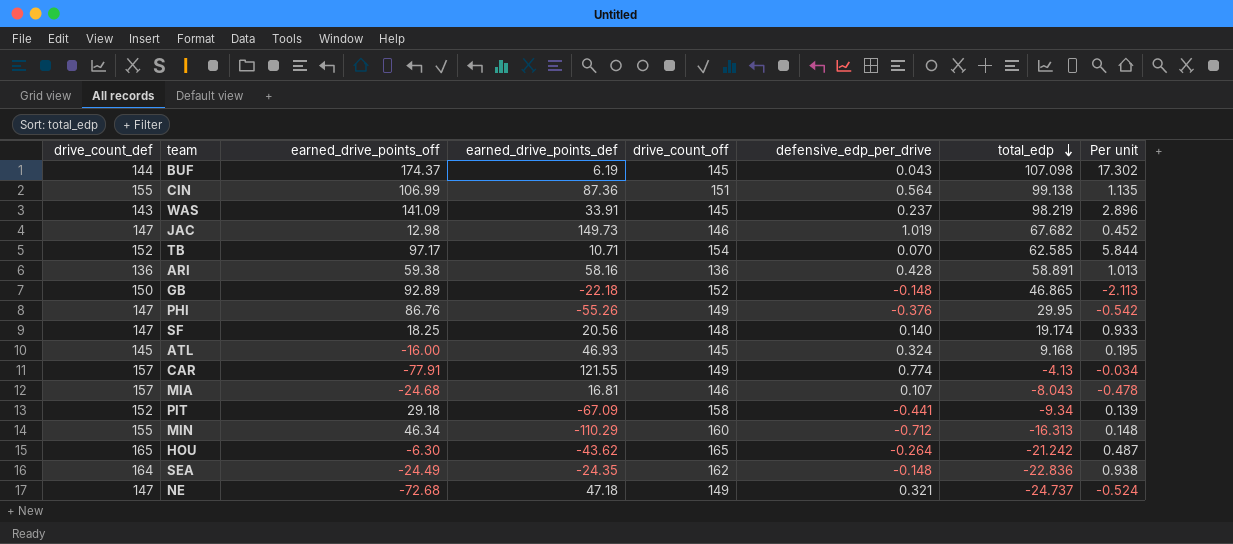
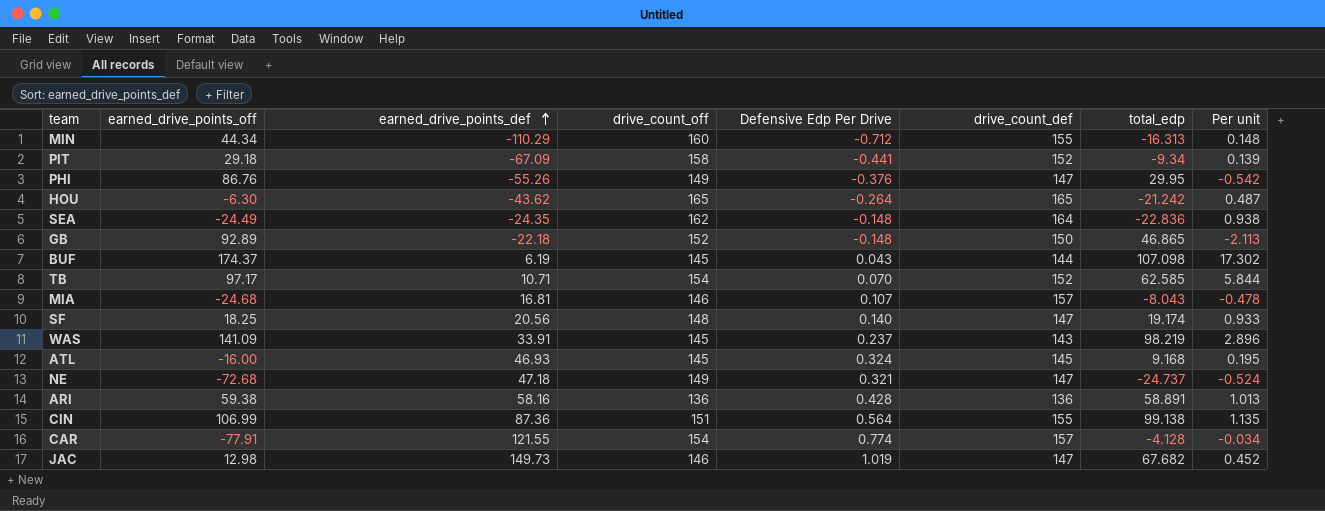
row order: total_edp descending -> earned_drive_points_def ascending
column name: defensive_edp_per_drive -> Defensive Edp Per Drive
column drive_count_def | position: 1 -> 6
MIN | earned_drive_points_off: 46.34 -> 44.34
CAR | drive_count_off: 149 -> 154
CAR | total_edp: -4.13 -> -4.128

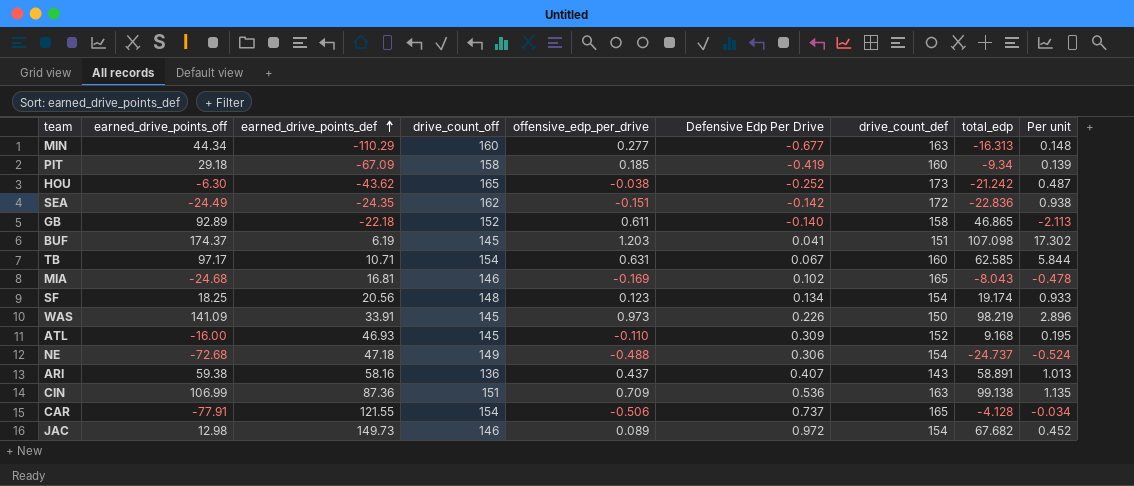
column offensive_edp_per_drive | formula: none -> [earned_drive_points_off] / [drive_count_off]
row PHI: 86.76 | -55.26 | 149 | -0.376 | 147 | 29.95 | -0.542 -> none
MIN | Defensive Edp Per Drive: -0.712 -> -0.677
MIN | drive_count_def: 155 -> 163
PIT | Defensive Edp Per Drive: -0.441 -> -0.419
PIT | drive_count_def: 152 -> 160
HOU | Defensive Edp Per Drive: -0.264 -> -0.252
HOU | drive_count_def: 165 -> 173
SEA | Defensive Edp Per Drive: -0.148 -> -0.142
SEA | drive_count_def: 164 -> 172
GB | Defensive Edp Per Drive: -0.148 -> -0.140
GB | drive_count_def: 150 -> 158
BUF | Defensive Edp Per Drive: 0.043 -> 0.041
BUF | drive_count_def: 144 -> 151
TB | Defensive Edp Per Drive: 0.070 -> 0.067
TB | drive_count_def: 152 -> 160
MIA | Defensive Edp Per Drive: 0.107 -> 0.102
MIA | drive_count_def: 157 -> 165
SF | Defensive Edp Per Drive: 0.140 -> 0.134
SF | drive_count_def: 147 -> 154
WAS | Defensive Edp Per Drive: 0.237 -> 0.226
WAS | drive_count_def: 143 -> 150
ATL | Defensive Edp Per Drive: 0.324 -> 0.309
ATL | drive_count_def: 145 -> 152
NE | Defensive Edp Per Drive: 0.321 -> 0.306
NE | drive_count_def: 147 -> 154
ARI | Defensive Edp Per Drive: 0.428 -> 0.407
ARI | drive_count_def: 136 -> 143
CIN | Defensive Edp Per Drive: 0.564 -> 0.536
CIN | drive_count_def: 155 -> 163
CAR | Defensive Edp Per Drive: 0.774 -> 0.737
CAR | drive_count_def: 157 -> 165
JAC | Defensive Edp Per Drive: 1.019 -> 0.972
JAC | drive_count_def: 147 -> 154

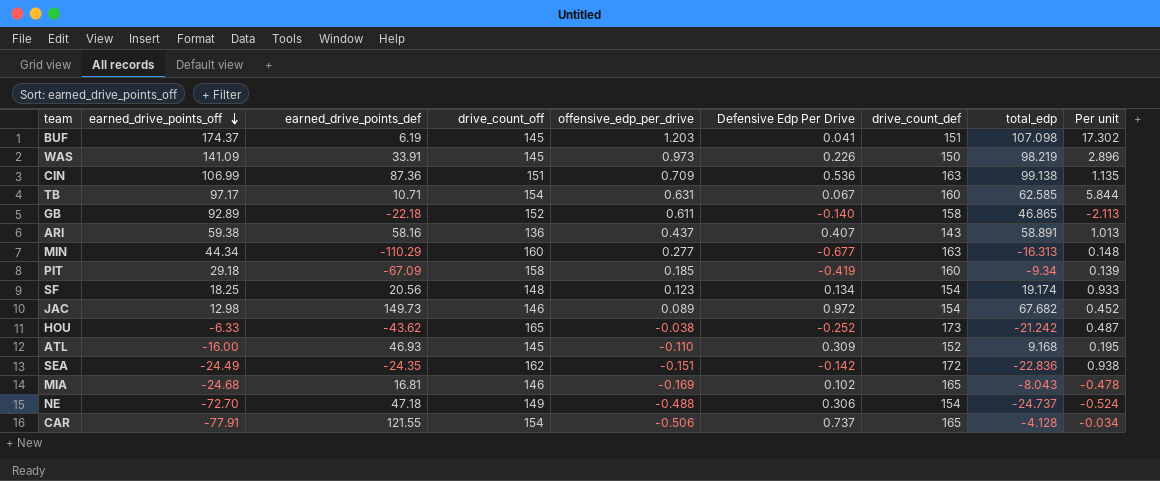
row order: earned_drive_points_def ascending -> earned_drive_points_off descending
HOU | earned_drive_points_off: -6.30 -> -6.33
NE | earned_drive_points_off: -72.68 -> -72.70

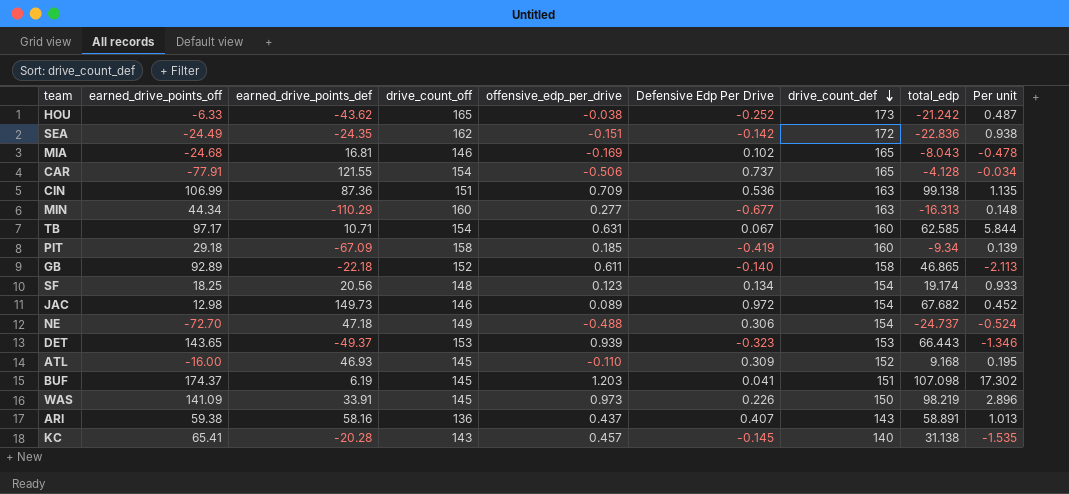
row order: earned_drive_points_off descending -> drive_count_def descending
row DET: none -> 143.65 | -49.37 | 153 | 0.939 | -0.323 | 153 | 66.443 | -1.346
row KC: none -> 65.41 | -20.28 | 143 | 0.457 | -0.145 | 140 | 31.138 | -1.535

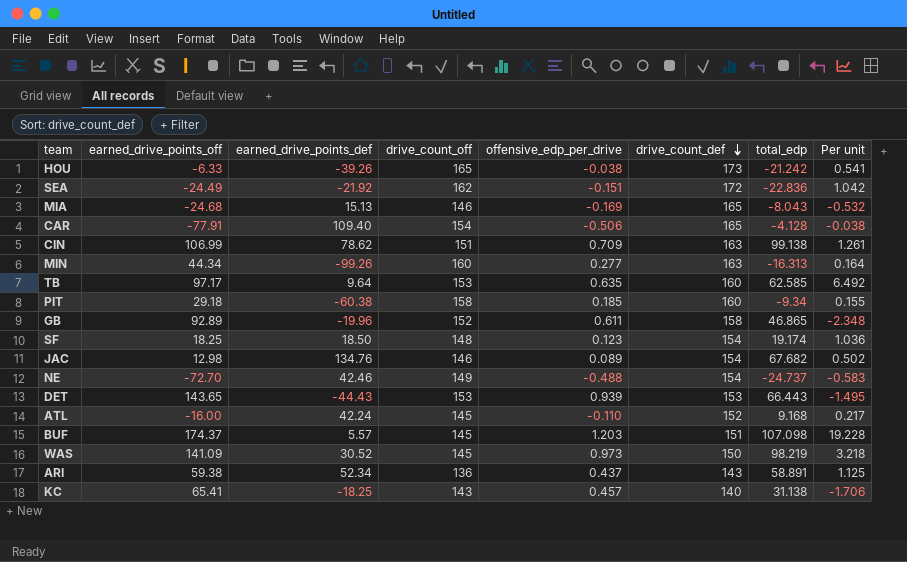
column Defensive Edp Per Drive | formula: [earned_drive_points_def] / [drive_count_def] -> none
HOU | earned_drive_points_def: -43.62 -> -39.26
HOU | Per unit: 0.487 -> 0.541
SEA | earned_drive_points_def: -24.35 -> -21.92
SEA | Per unit: 0.938 -> 1.042
MIA | earned_drive_points_def: 16.81 -> 15.13
MIA | Per unit: -0.478 -> -0.532
CAR | earned_drive_points_def: 121.55 -> 109.40
CAR | Per unit: -0.034 -> -0.038
CIN | earned_drive_points_def: 87.36 -> 78.62
CIN | Per unit: 1.135 -> 1.261
MIN | earned_drive_points_def: -110.29 -> -99.26
MIN | Per unit: 0.148 -> 0.164
TB | earned_drive_points_def: 10.71 -> 9.64
TB | drive_count_off: 154 -> 153
TB | offensive_edp_per_drive: 0.631 -> 0.635
TB | Per unit: 5.844 -> 6.492
PIT | earned_drive_points_def: -67.09 -> -60.38
PIT | Per unit: 0.139 -> 0.155
GB | earned_drive_points_def: -22.18 -> -19.96
GB | Per unit: -2.113 -> -2.348
SF | earned_drive_points_def: 20.56 -> 18.50
SF | Per unit: 0.933 -> 1.036
JAC | earned_drive_points_def: 149.73 -> 134.76
JAC | Per unit: 0.452 -> 0.502
NE | earned_drive_points_def: 47.18 -> 42.46
NE | Per unit: -0.524 -> -0.583
DET | earned_drive_points_def: -49.37 -> -44.43
DET | Per unit: -1.346 -> -1.495
ATL | earned_drive_points_def: 46.93 -> 42.24
ATL | Per unit: 0.195 -> 0.217
BUF | earned_drive_points_def: 6.19 -> 5.57
BUF | Per unit: 17.302 -> 19.228
WAS | earned_drive_points_def: 33.91 -> 30.52
WAS | Per unit: 2.896 -> 3.218
ARI | earned_drive_points_def: 58.16 -> 52.34
ARI | Per unit: 1.013 -> 1.125
KC | earned_drive_points_def: -20.28 -> -18.25
KC | Per unit: -1.535 -> -1.706

